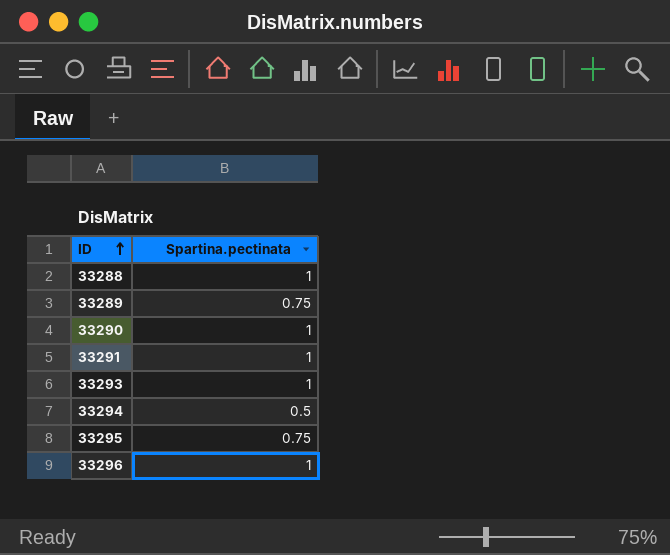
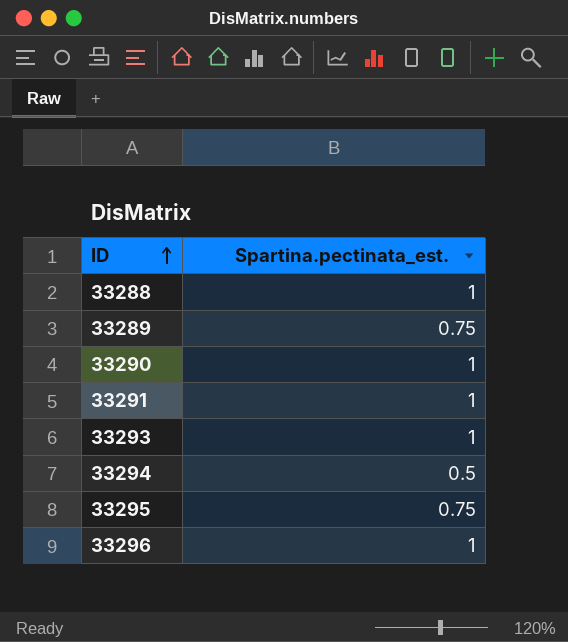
column name: Spartina.pectinata -> Spartina.pectinata_est.

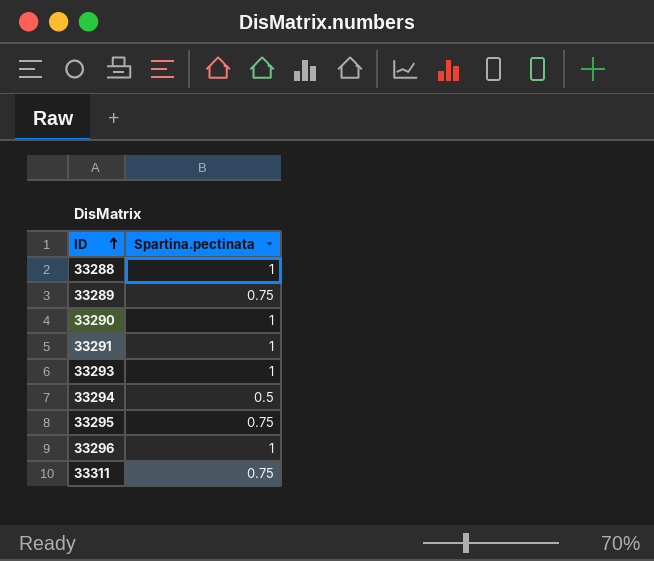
column name: Spartina.pectinata_est. -> Spartina.pectinata
row 33311: none -> 0.75

